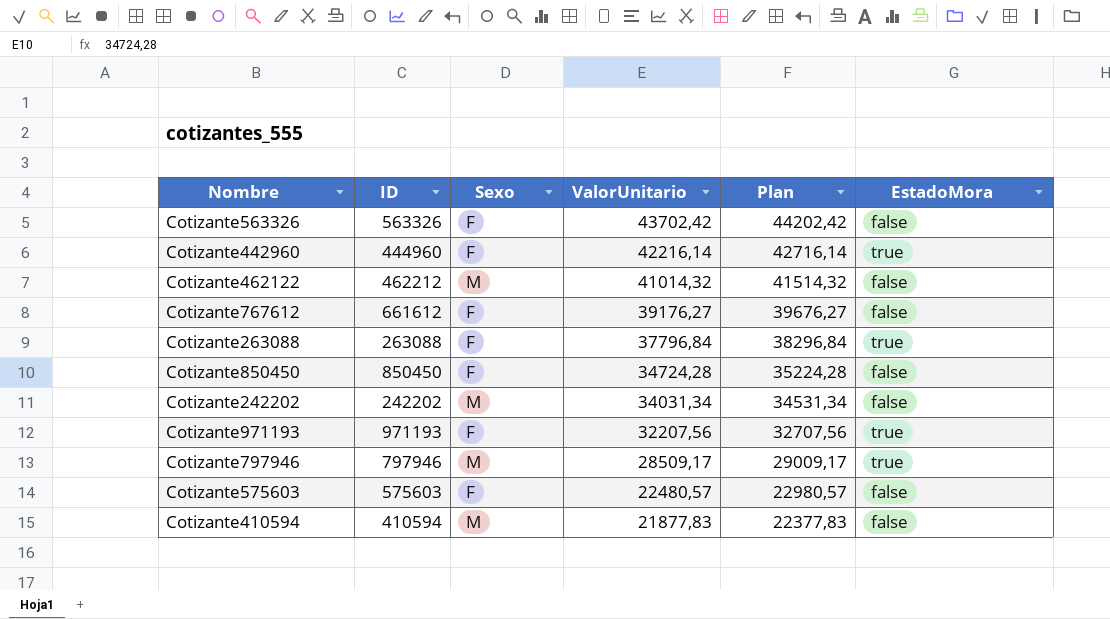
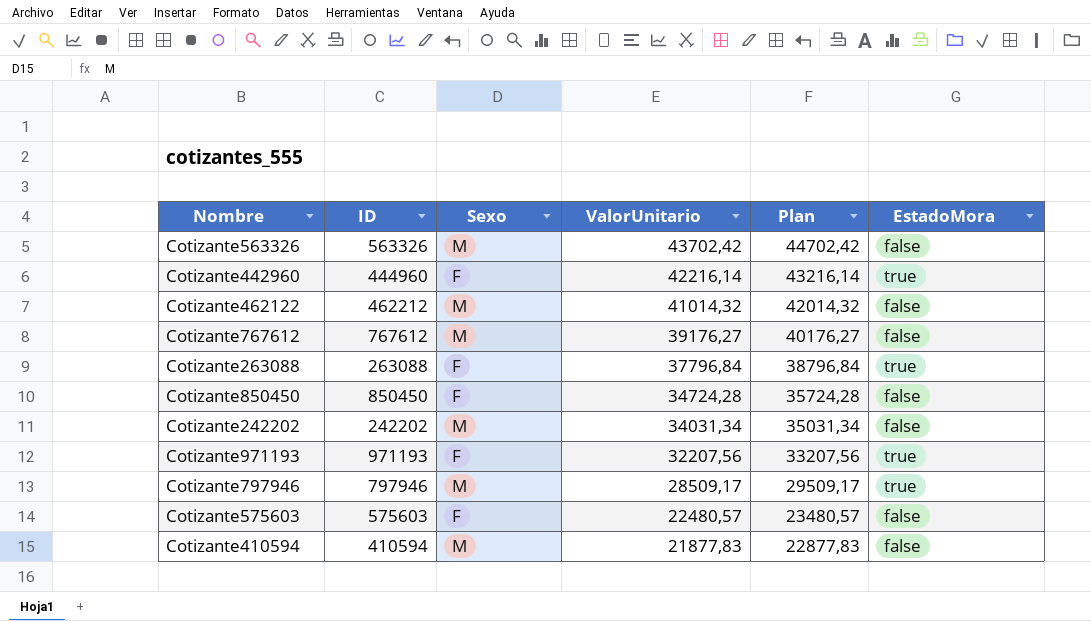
column Plan | formula: [ValorUnitario] + 500 -> [ValorUnitario] + 1000
Cotizante563326 | Sexo: F -> M
Cotizante767612 | ID: 661612 -> 767612
Cotizante767612 | Sexo: F -> M

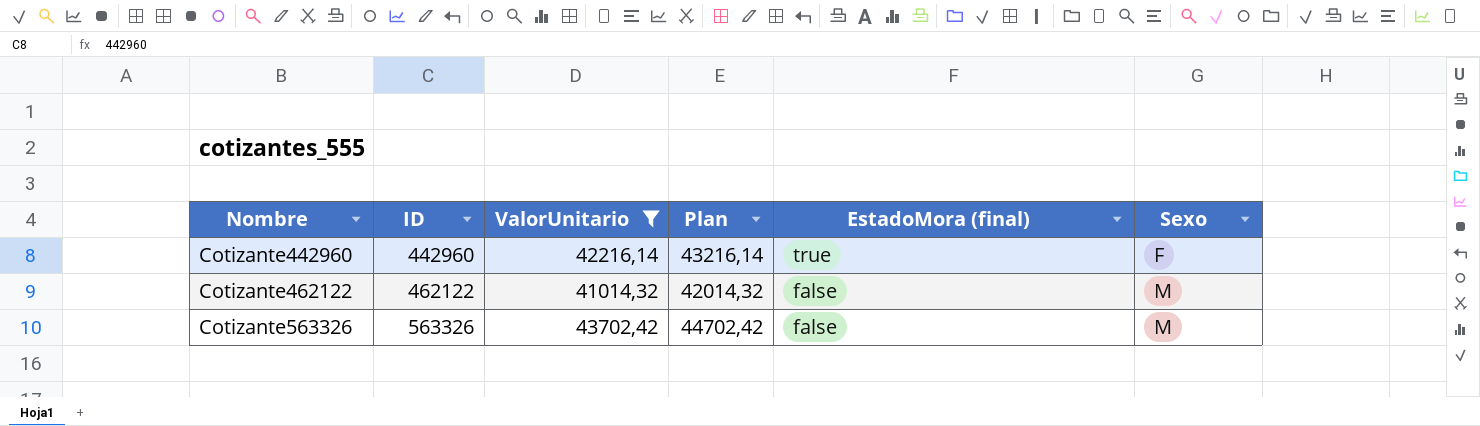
filter: none -> ValorUnitario >= 41014,32
row order: ValorUnitario descending -> Nombre ascending
column name: EstadoMora -> EstadoMora (final)
column Sexo | position: 3 -> 6
Cotizante442960 | ID: 444960 -> 442960
Cotizante462122 | ID: 462212 -> 462122

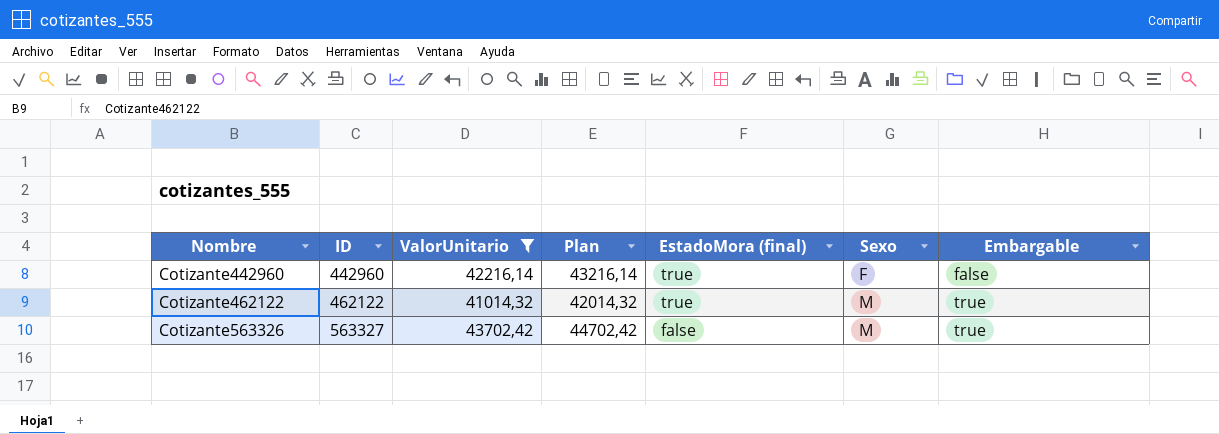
column Embargable | position: none -> 7
Cotizante462122 | EstadoMora (final): false -> true
Cotizante563326 | ID: 563326 -> 563327

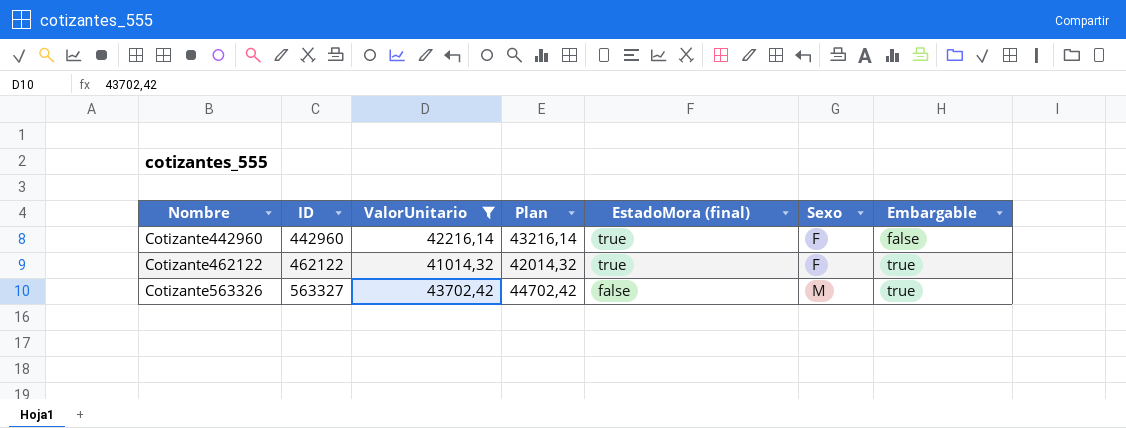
Cotizante462122 | Sexo: M -> F

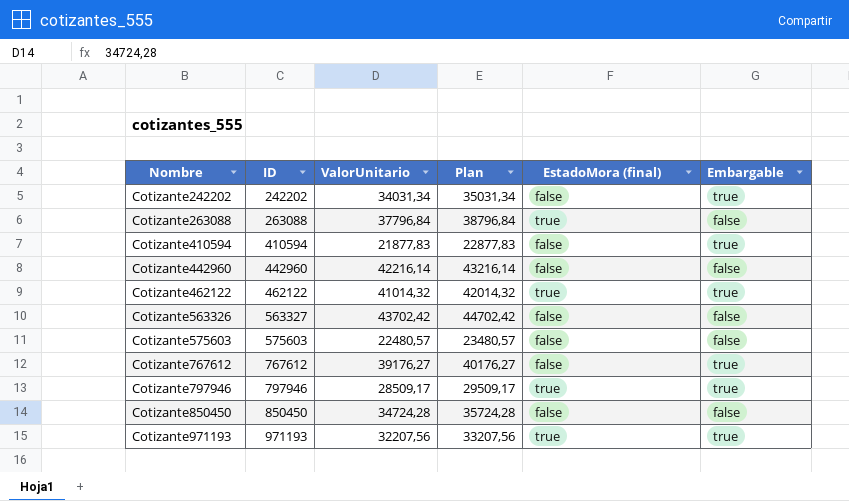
filter: ValorUnitario >= 41014,32 -> none
column Sexo | position: 6 -> none
Cotizante442960 | EstadoMora (final): true -> false
Cotizante563326 | Embargable: true -> false

